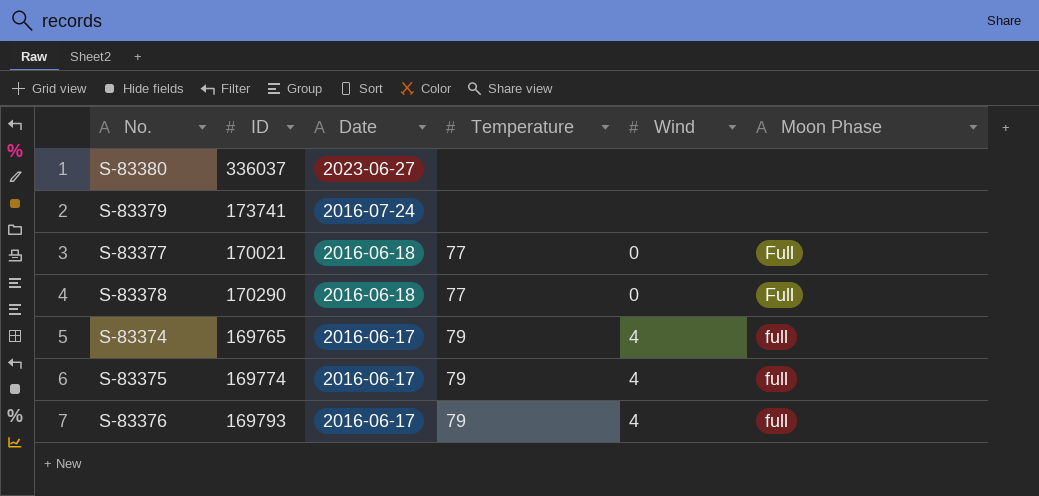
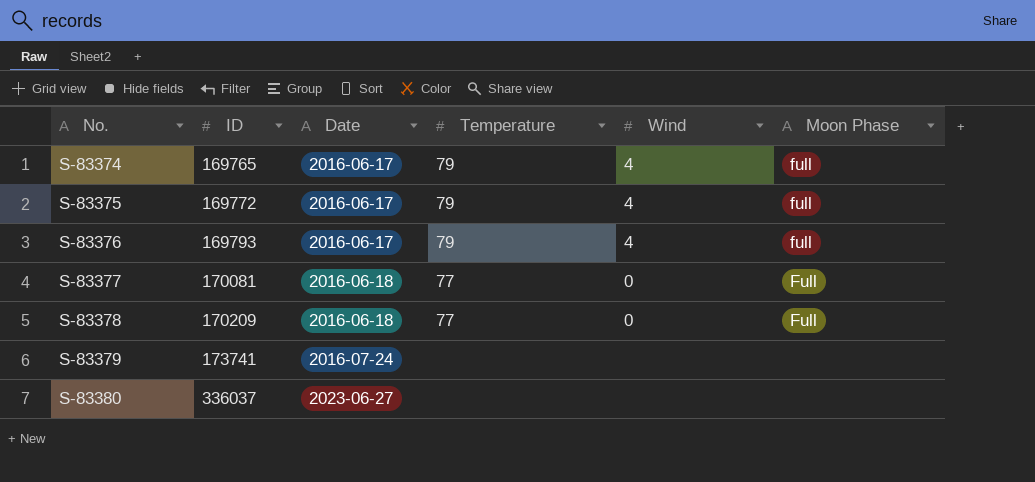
row order: Date descending -> No. ascending
S-83375 | ID: 169774 -> 169772
S-83377 | ID: 170021 -> 170081
S-83378 | ID: 170290 -> 170209

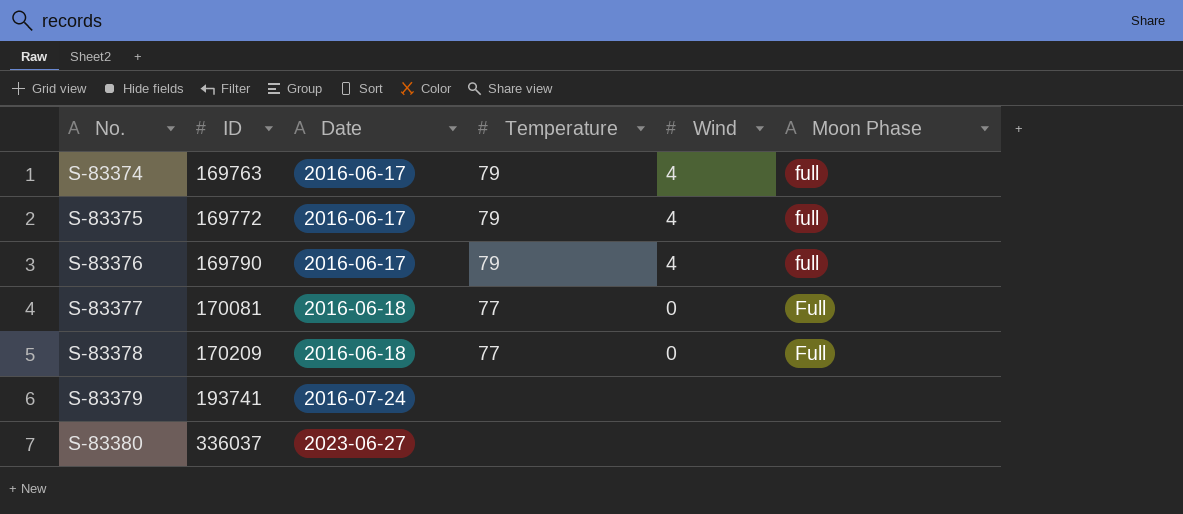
S-83374 | ID: 169765 -> 169763
S-83376 | ID: 169793 -> 169790
S-83379 | ID: 173741 -> 193741

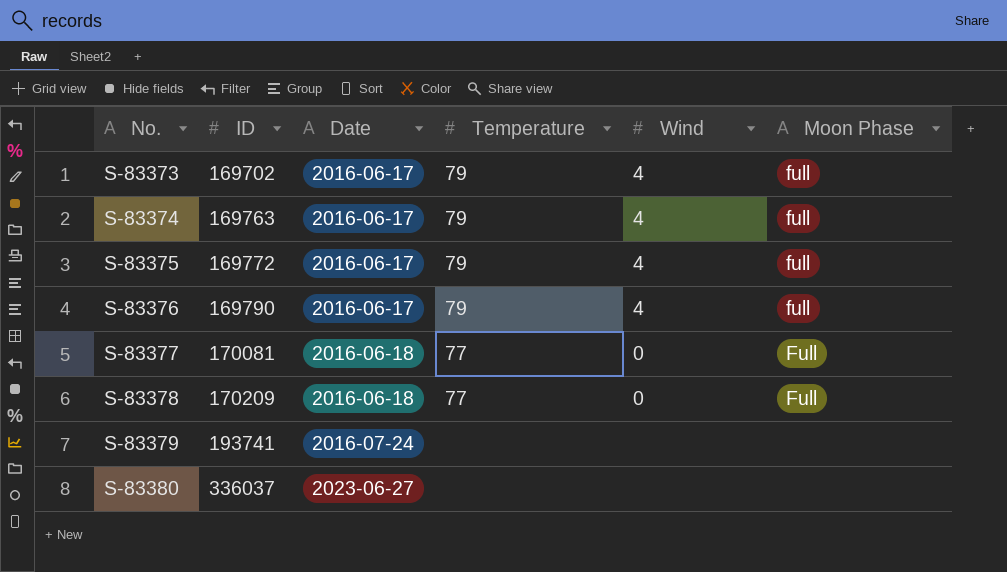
row S-83373: none -> 169702 | 2016-06-17 | 79 | 4 | full

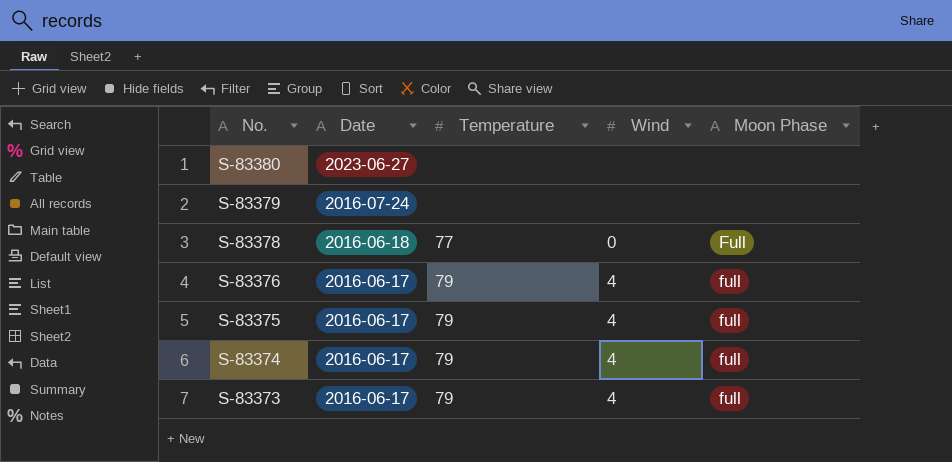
row order: No. ascending -> No. descending
column ID | position: 2 -> none
row S-83377: 170081 | 2016-06-18 | 77 | 0 | Full -> none

